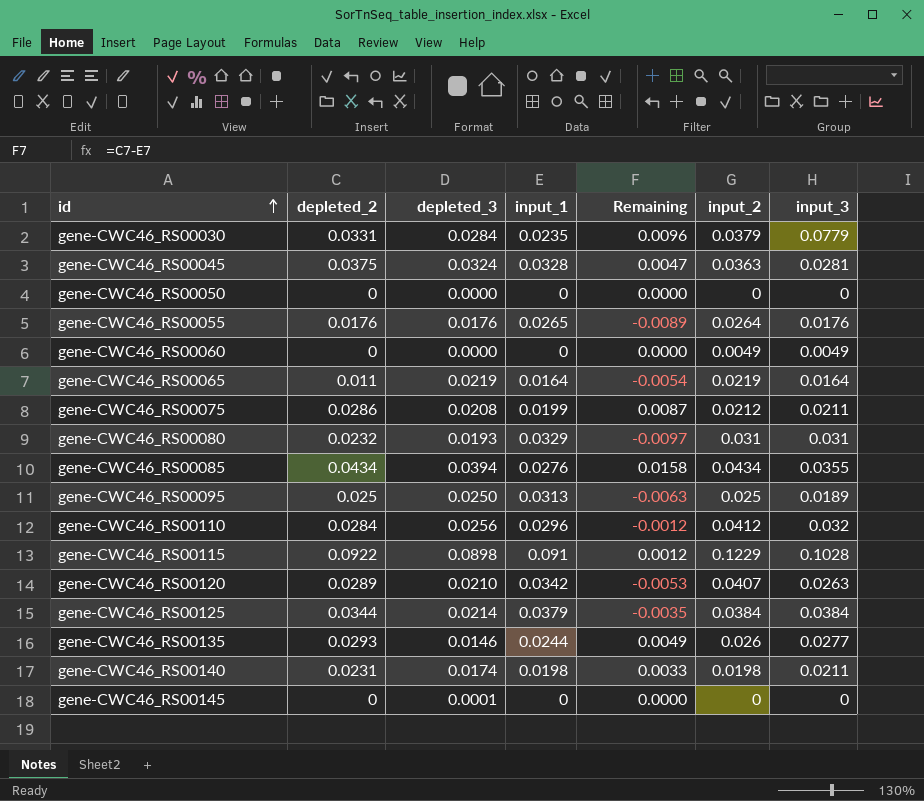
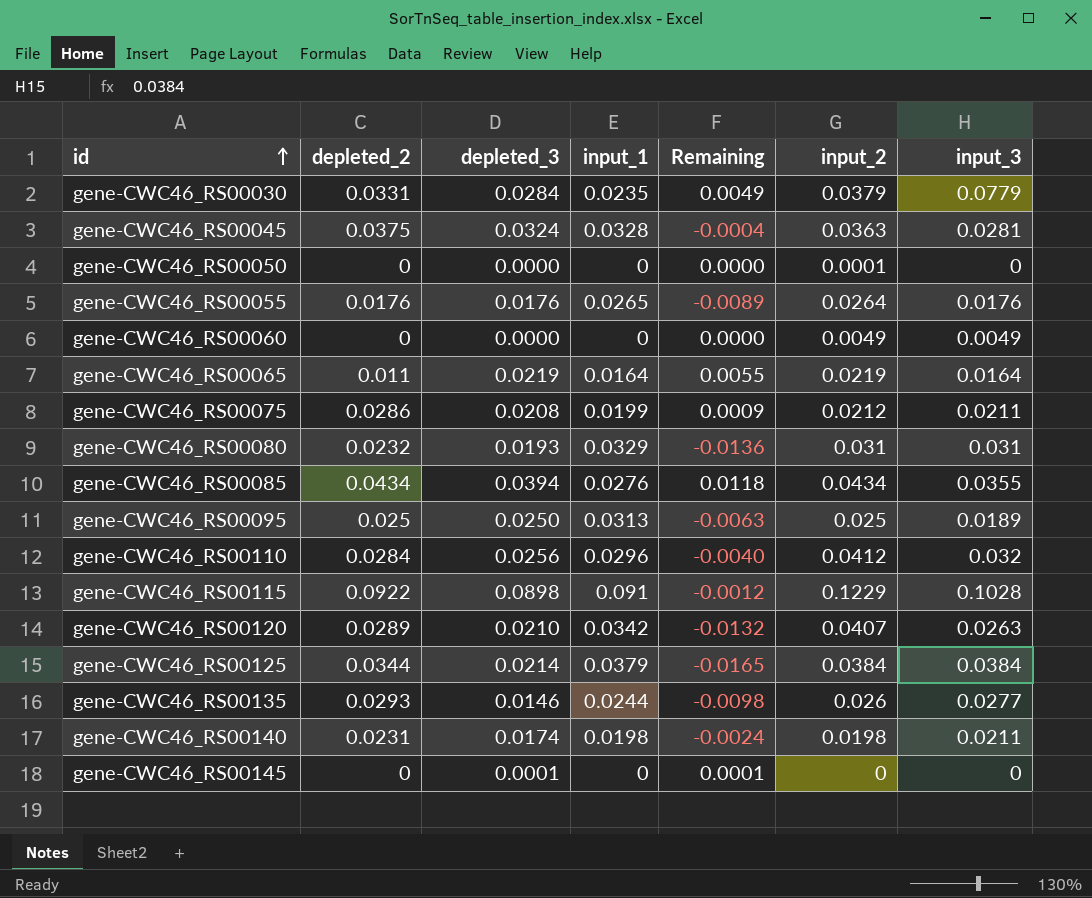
column Remaining | formula: [depleted_2] - [input_1] -> [depleted_3] - [input_1]
gene-CWC46_RS00050 | input_2: 0 -> 0.0001

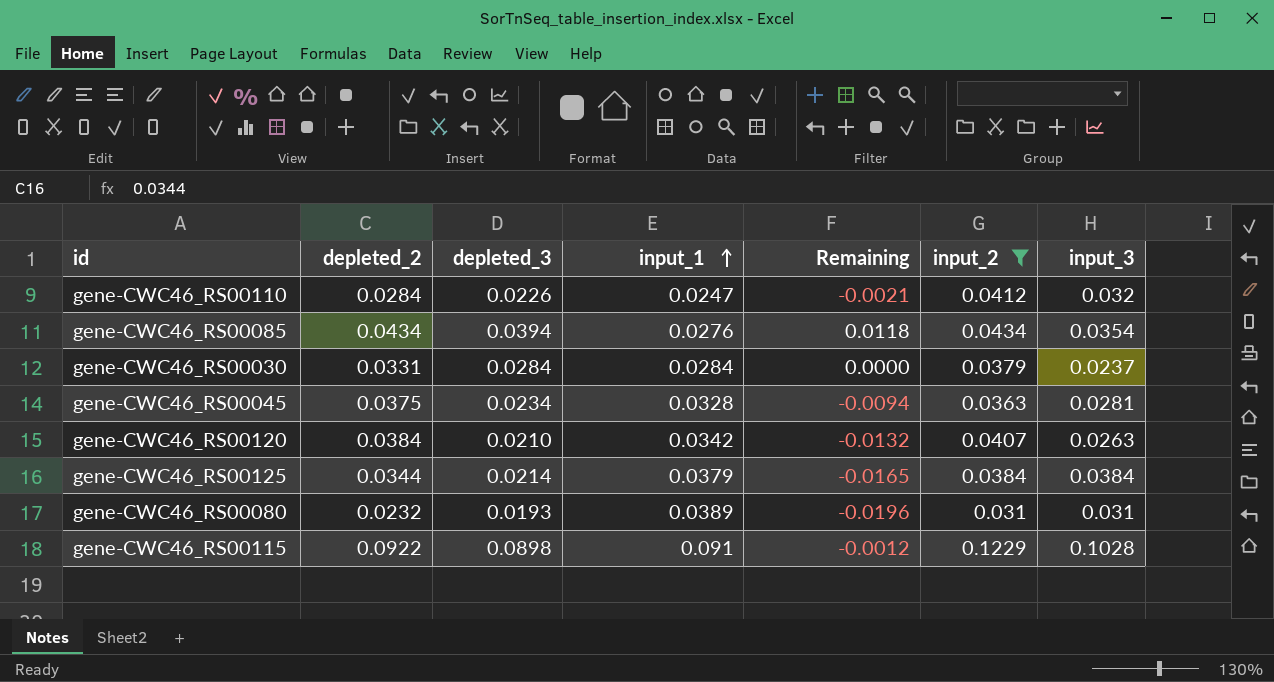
filter: none -> input_2 >= 0.031
row order: id ascending -> input_1 ascending
gene-CWC46_RS00110 | depleted_3: 0.0256 -> 0.0226
gene-CWC46_RS00110 | input_1: 0.0296 -> 0.0247
gene-CWC46_RS00110 | Remaining: -0.0040 -> -0.0021
gene-CWC46_RS00085 | input_3: 0.0355 -> 0.0354
gene-CWC46_RS00030 | input_1: 0.0235 -> 0.0284
gene-CWC46_RS00030 | Remaining: 0.0049 -> 0.0000
gene-CWC46_RS00030 | input_3: 0.0779 -> 0.0237
gene-CWC46_RS00045 | depleted_3: 0.0324 -> 0.0234
gene-CWC46_RS00045 | Remaining: -0.0004 -> -0.0094
gene-CWC46_RS00120 | depleted_2: 0.0289 -> 0.0384
gene-CWC46_RS00080 | input_1: 0.0329 -> 0.0389
gene-CWC46_RS00080 | Remaining: -0.0136 -> -0.0196

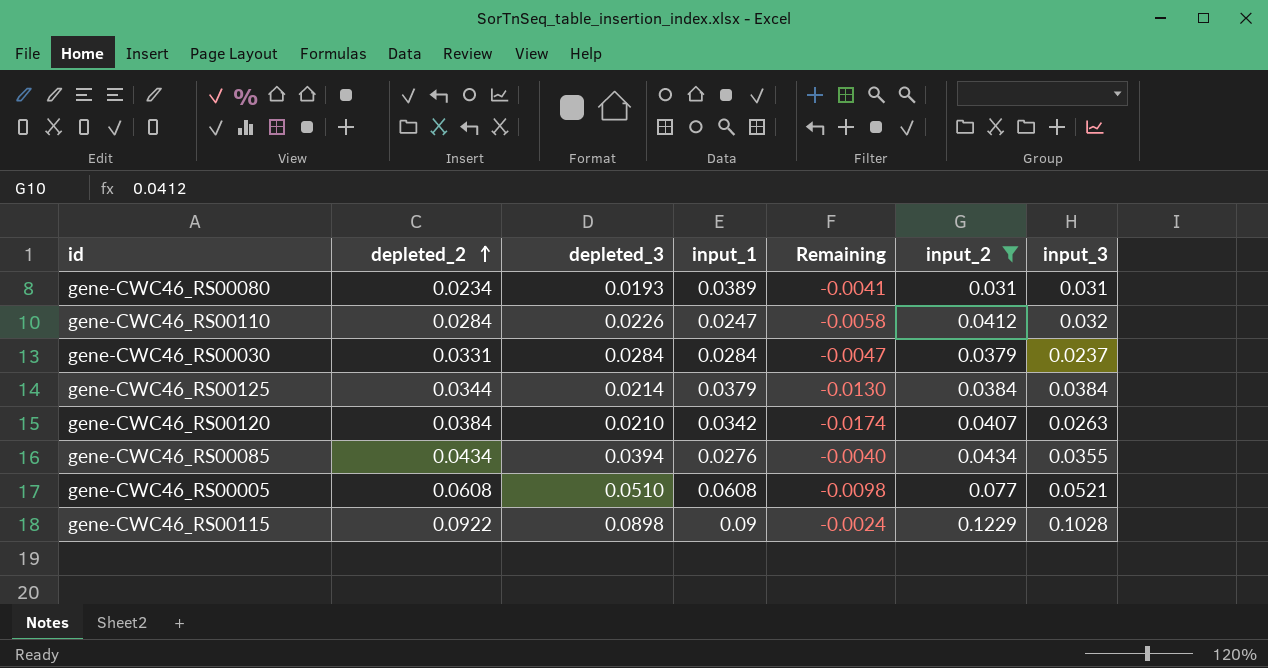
row order: input_1 ascending -> depleted_2 ascending
column Remaining | formula: [depleted_3] - [input_1] -> [depleted_3] - [depleted_2]
row gene-CWC46_RS00045: 0.0375 | 0.0234 | 0.0328 | -0.0094 | 0.0363 | 0.0281 -> none
gene-CWC46_RS00080 | depleted_2: 0.0232 -> 0.0234
gene-CWC46_RS00085 | input_3: 0.0354 -> 0.0355
row gene-CWC46_RS00005: none -> 0.0608 | 0.0510 | 0.0608 | -0.0098 | 0.077 | 0.0521
gene-CWC46_RS00115 | input_1: 0.091 -> 0.09

